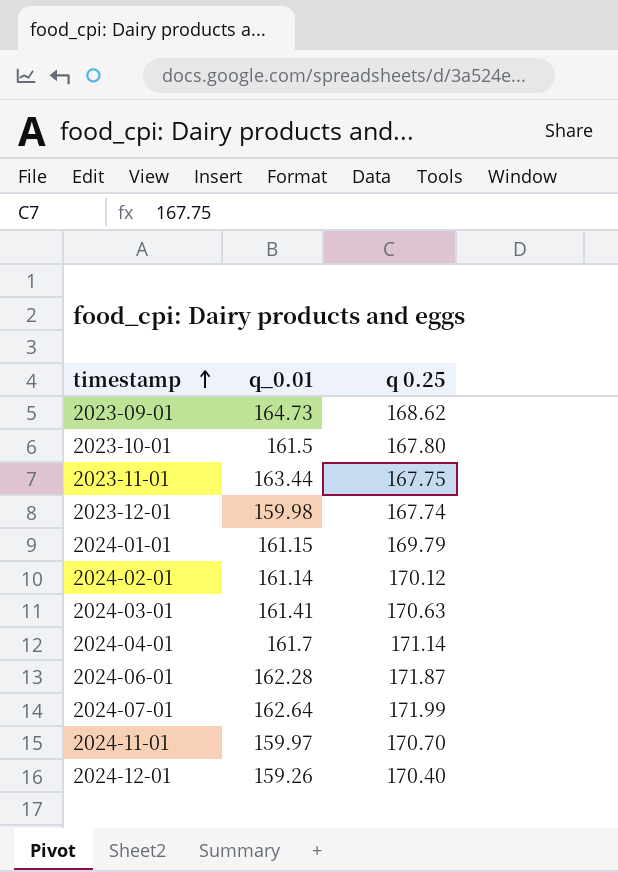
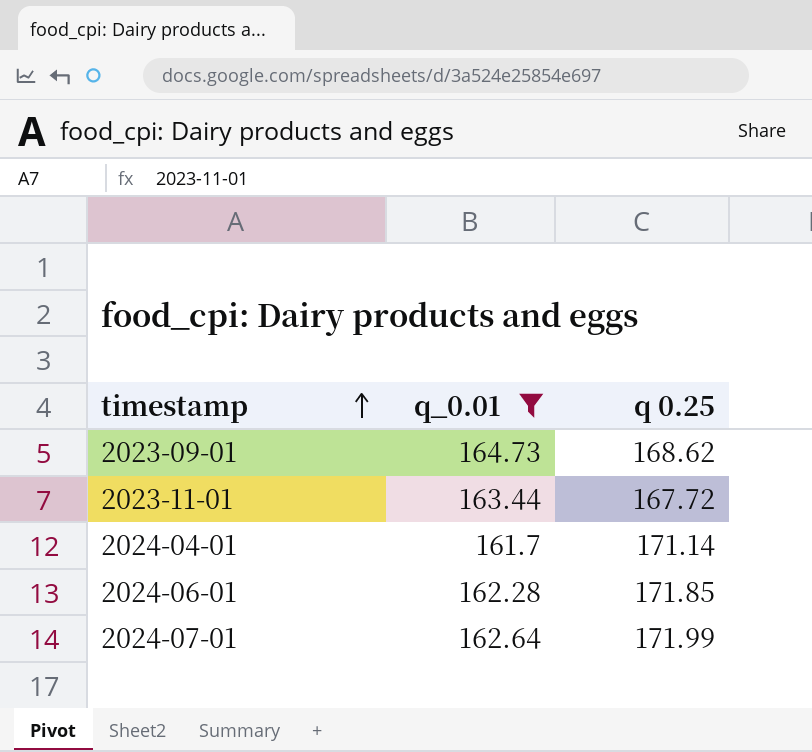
filter: none -> q_0.01 >= 161.7
2023-11-01 | q 0.25: 167.75 -> 167.72
2024-06-01 | q 0.25: 171.87 -> 171.85

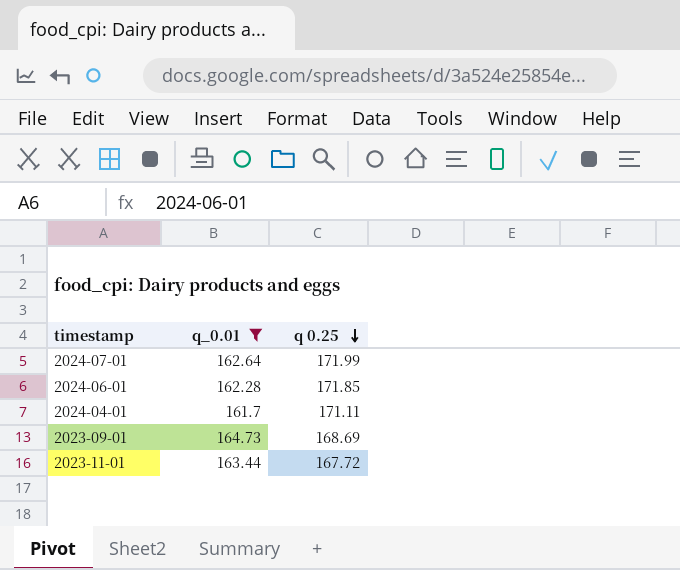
row order: timestamp ascending -> q 0.25 descending
2024-04-01 | q 0.25: 171.14 -> 171.11
2023-09-01 | q 0.25: 168.62 -> 168.69

